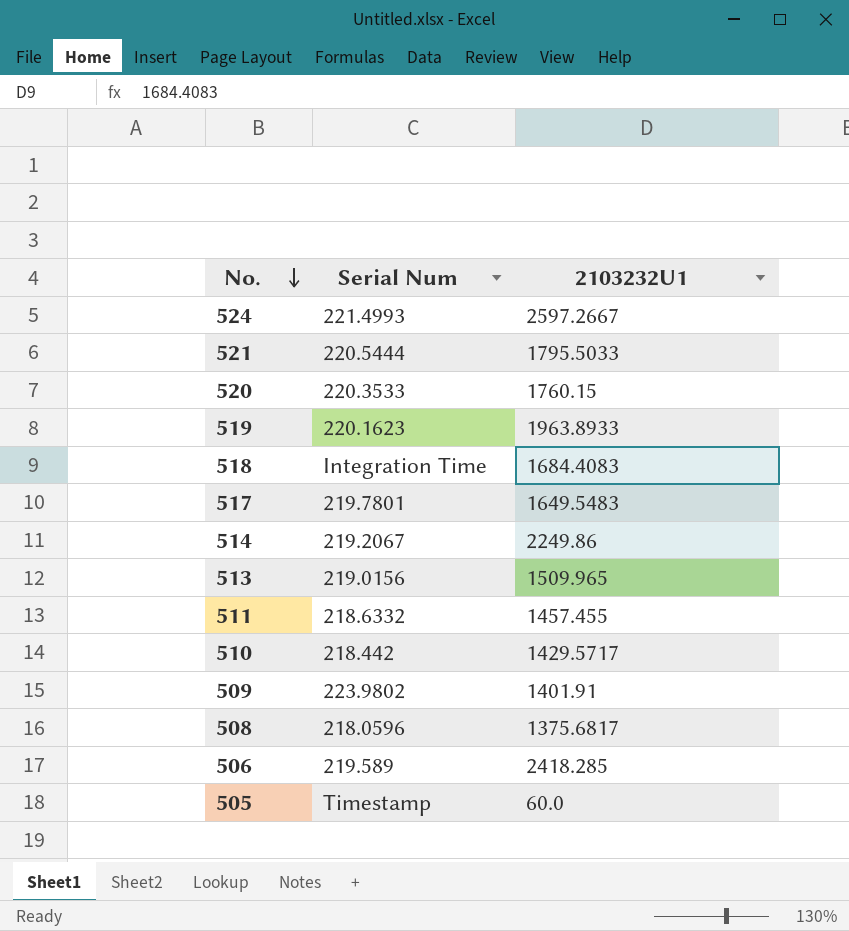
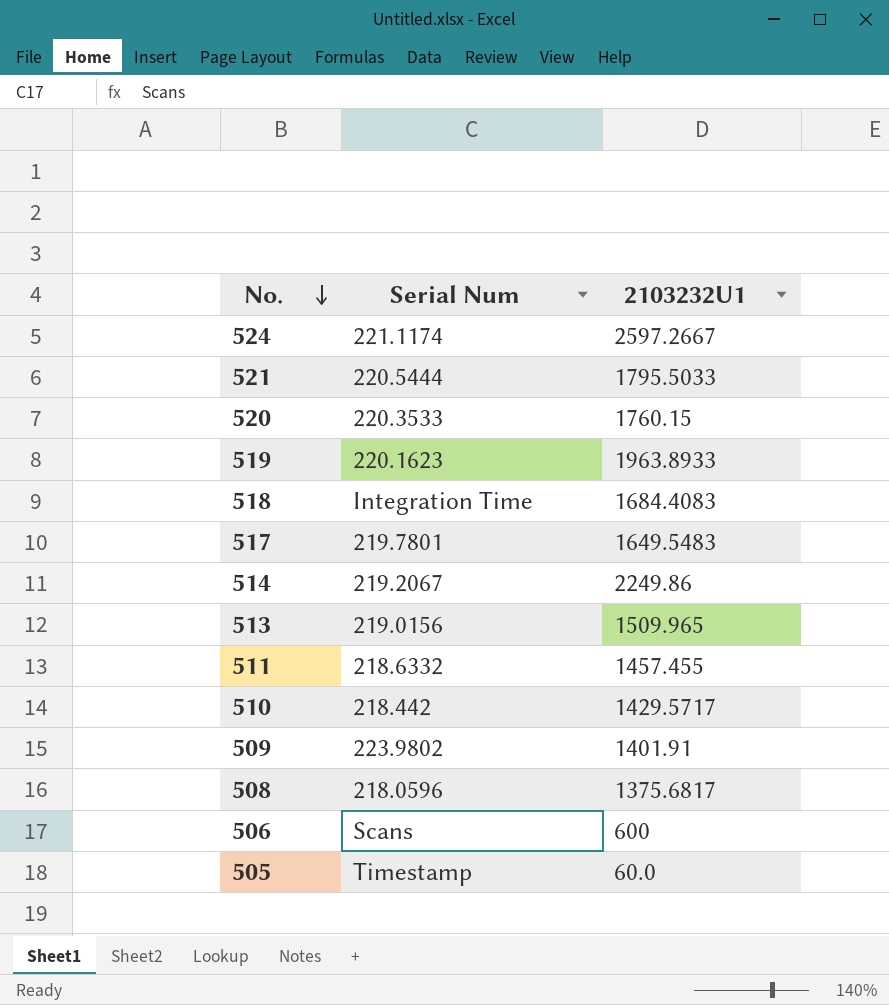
524 | Serial Num: 221.4993 -> 221.1174
506 | Serial Num: 219.589 -> Scans
506 | 2103232U1: 2418.285 -> 600

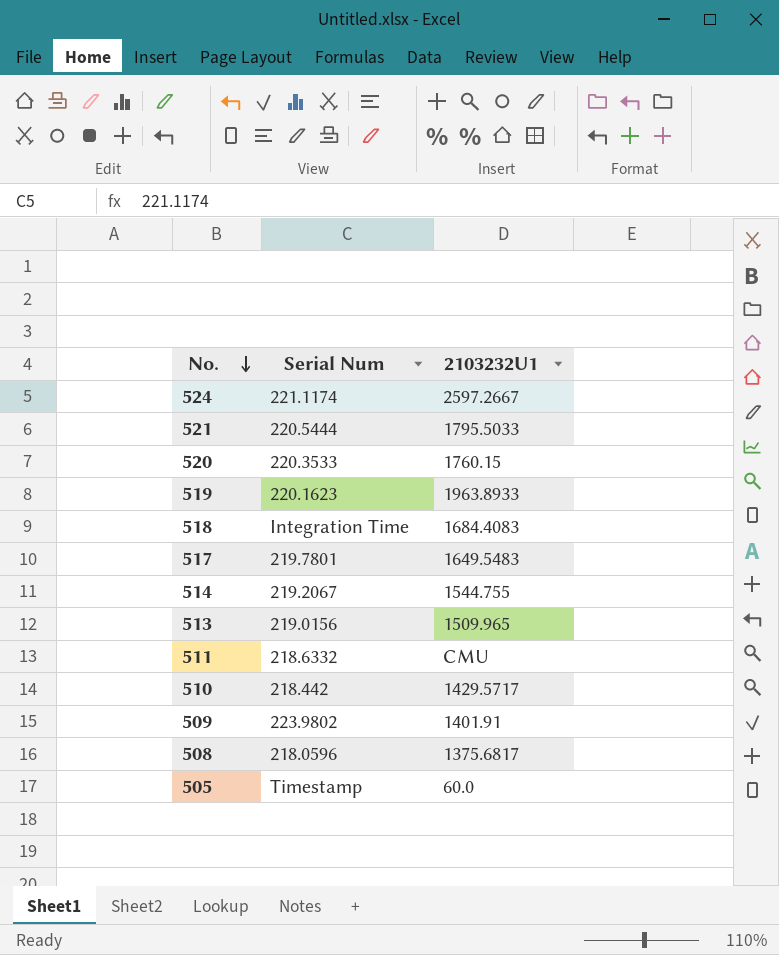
row 506: Scans | 600 -> none
514 | 2103232U1: 2249.86 -> 1544.755
511 | 2103232U1: 1457.455 -> CMU

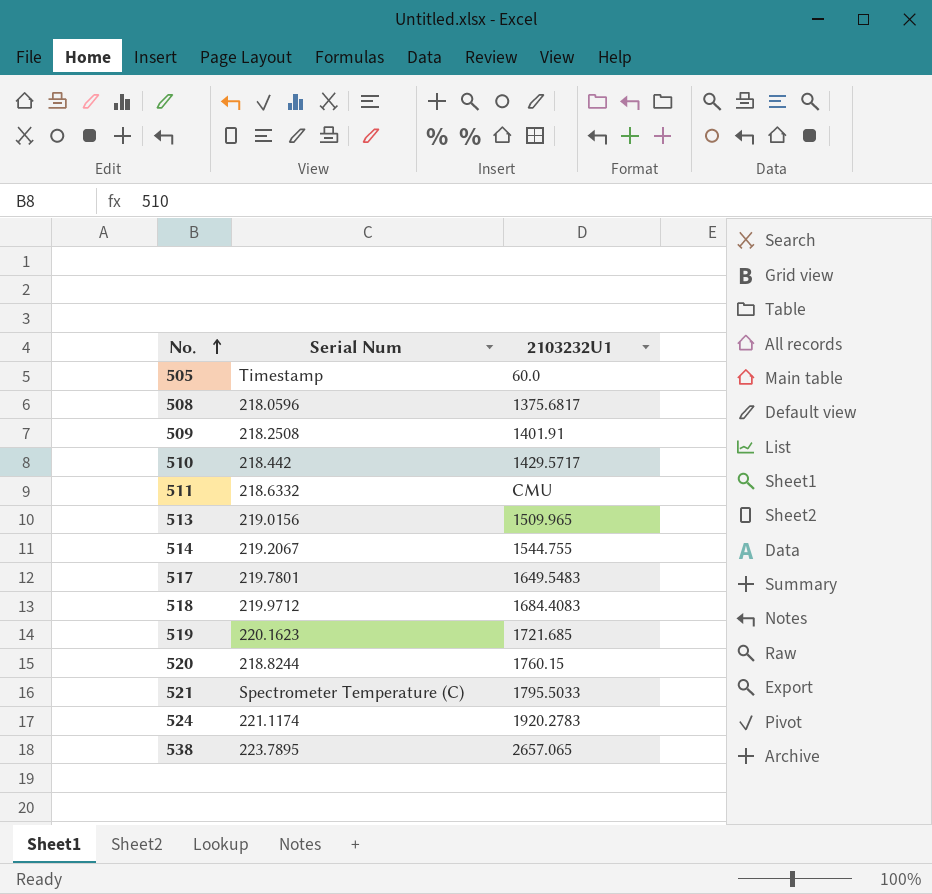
row order: No. descending -> No. ascending
509 | Serial Num: 223.9802 -> 218.2508
518 | Serial Num: Integration Time -> 219.9712
519 | 2103232U1: 1963.8933 -> 1721.685
520 | Serial Num: 220.3533 -> 218.8244
521 | Serial Num: 220.5444 -> Spectrometer Temperature (C)
524 | 2103232U1: 2597.2667 -> 1920.2783
row 538: none -> 223.7895 | 2657.065

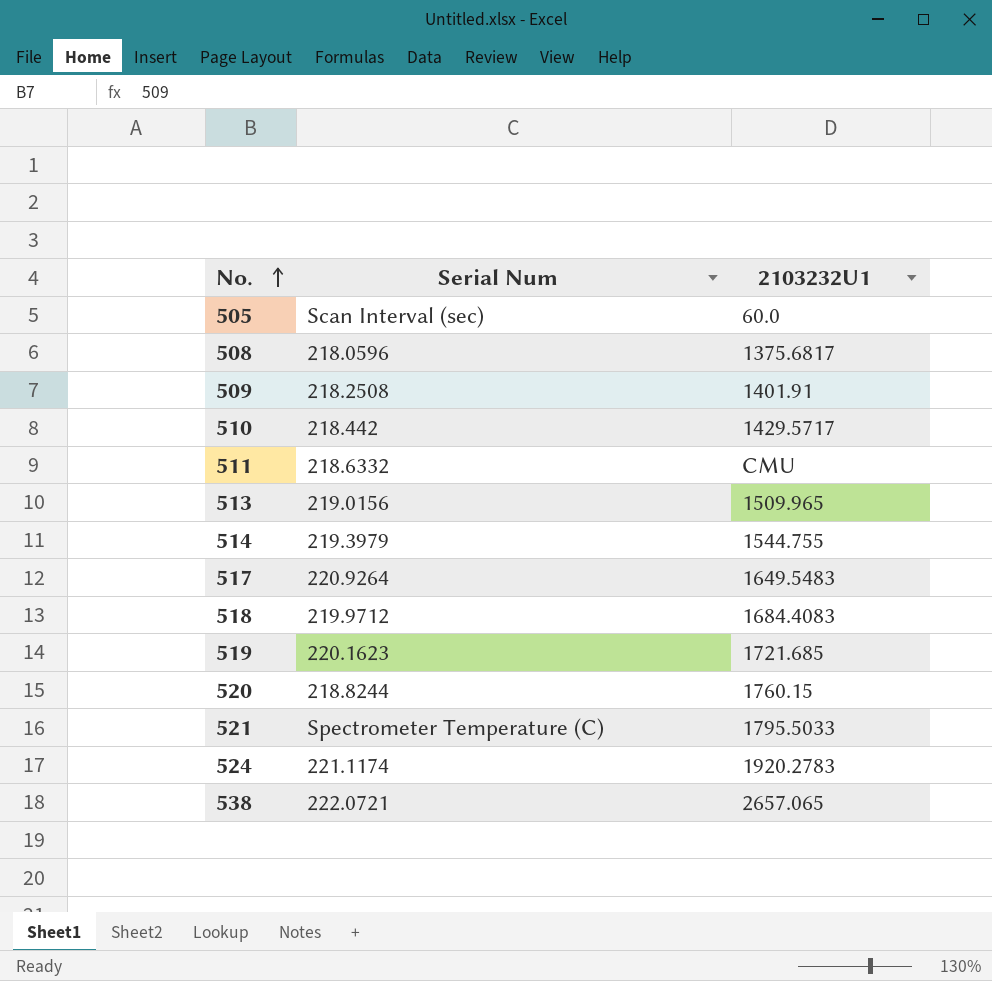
505 | Serial Num: Timestamp -> Scan Interval (sec)
514 | Serial Num: 219.2067 -> 219.3979
517 | Serial Num: 219.7801 -> 220.9264
538 | Serial Num: 223.7895 -> 222.0721

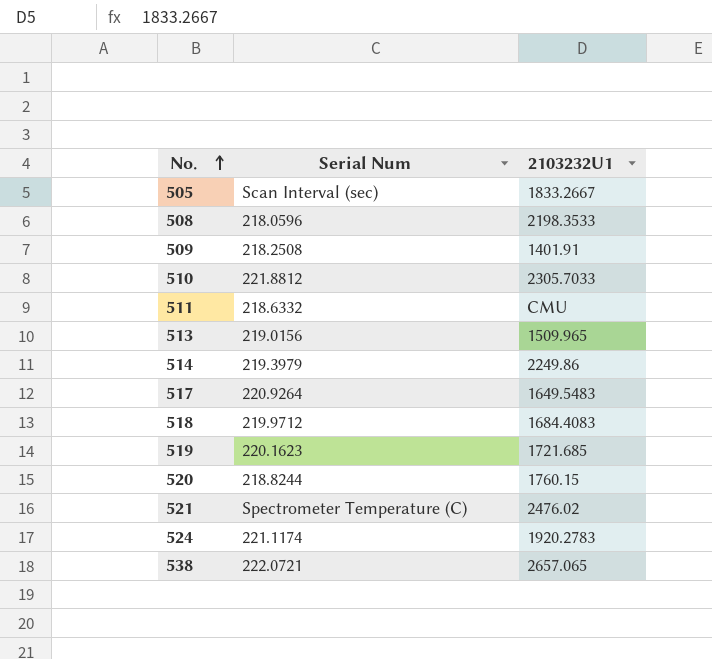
505 | 2103232U1: 60.0 -> 1833.2667
508 | 2103232U1: 1375.6817 -> 2198.3533
510 | Serial Num: 218.442 -> 221.8812
510 | 2103232U1: 1429.5717 -> 2305.7033
514 | 2103232U1: 1544.755 -> 2249.86
521 | 2103232U1: 1795.5033 -> 2476.02

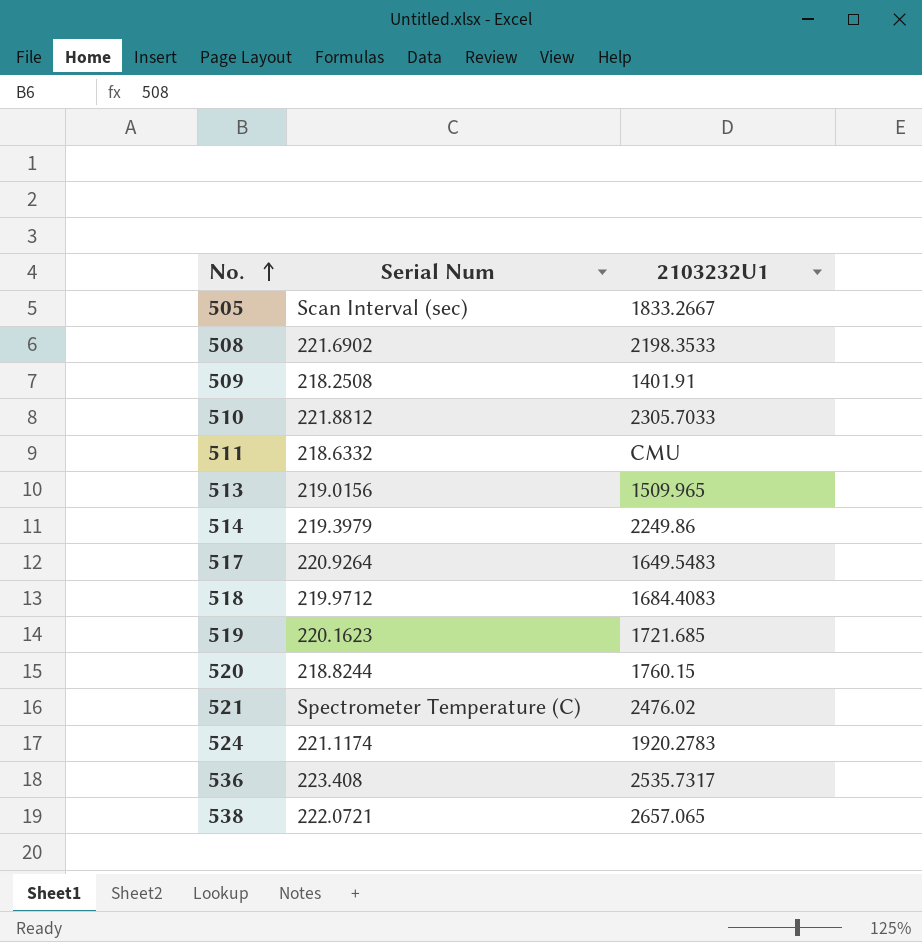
508 | Serial Num: 218.0596 -> 221.6902
row 536: none -> 223.408 | 2535.7317

